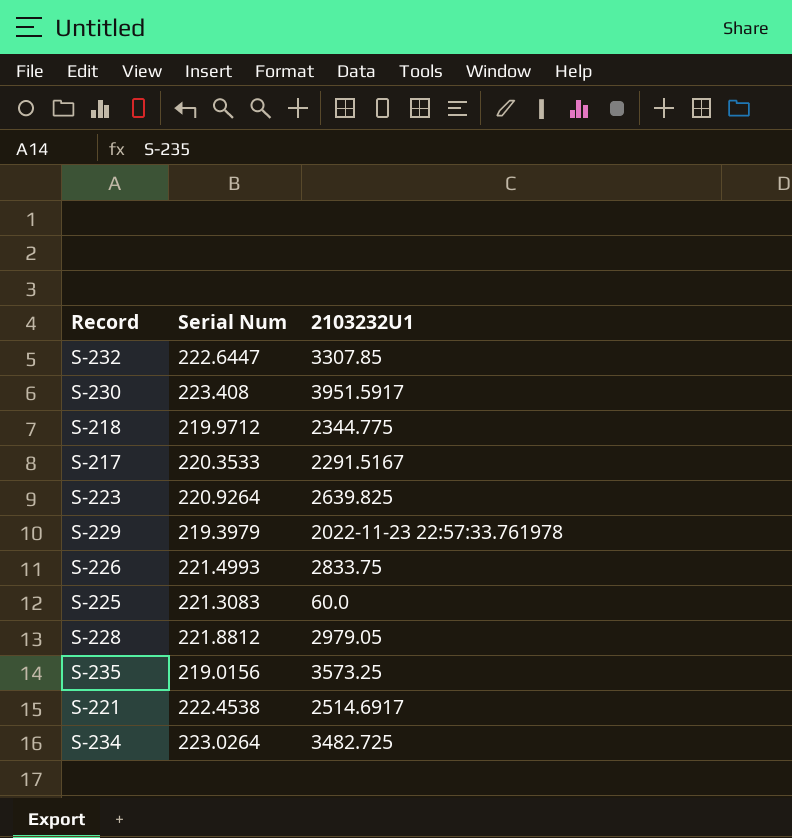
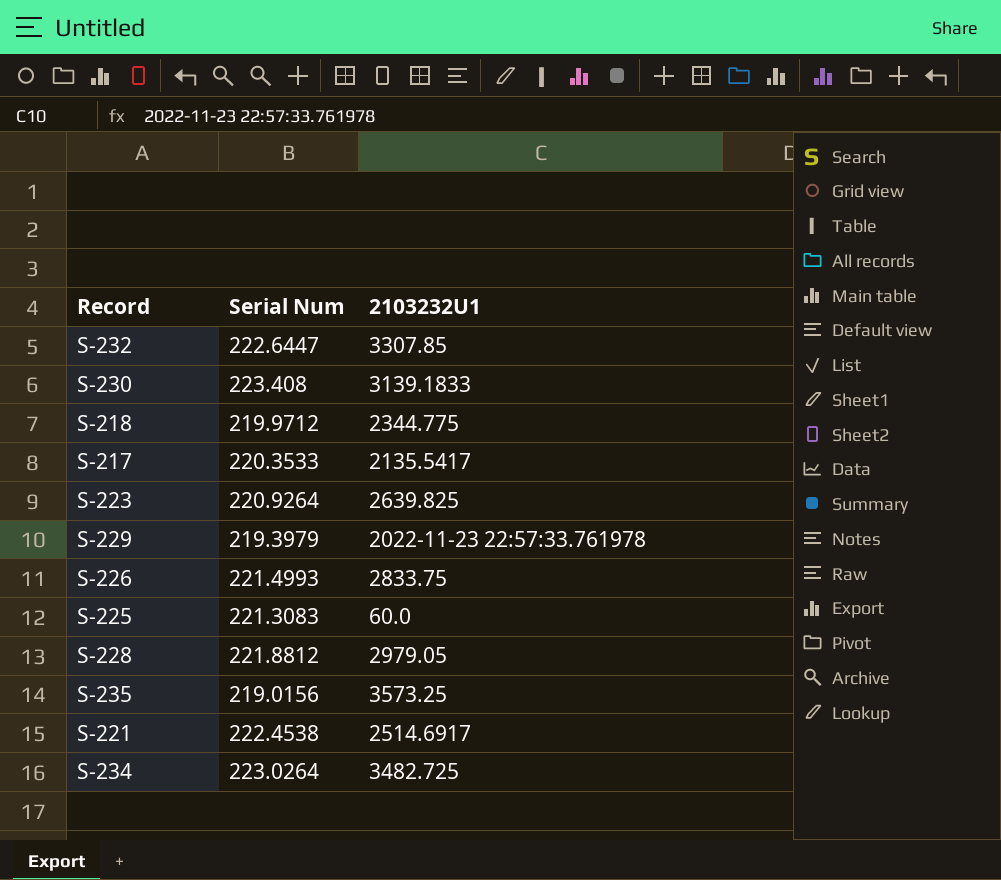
S-230 | 2103232U1: 3951.5917 -> 3139.1833
S-217 | 2103232U1: 2291.5167 -> 2135.5417

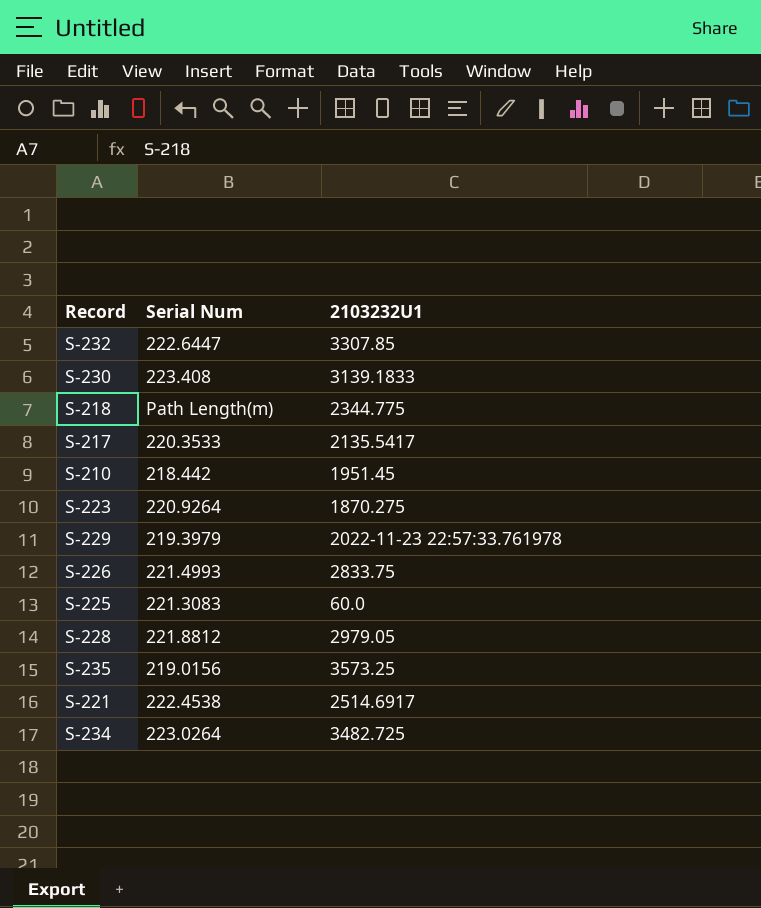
S-218 | Serial Num: 219.9712 -> Path Length(m)
row S-210: none -> 218.442 | 1951.45
S-223 | 2103232U1: 2639.825 -> 1870.275

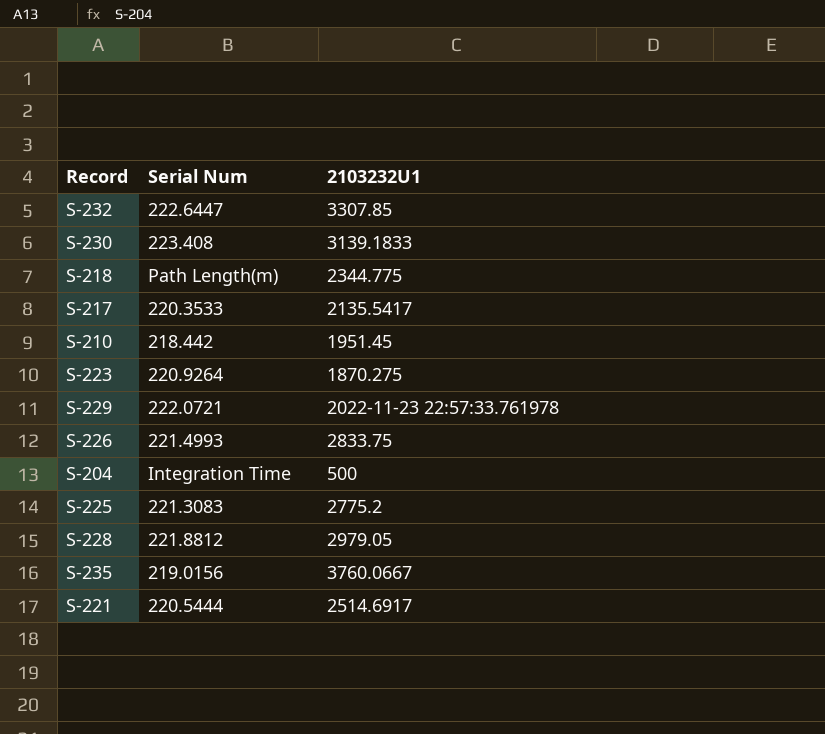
row S-234: 223.0264 | 3482.725 -> none
S-229 | Serial Num: 219.3979 -> 222.0721
row S-204: none -> Integration Time | 500
S-225 | 2103232U1: 60.0 -> 2775.2
S-235 | 2103232U1: 3573.25 -> 3760.0667
S-221 | Serial Num: 222.4538 -> 220.5444

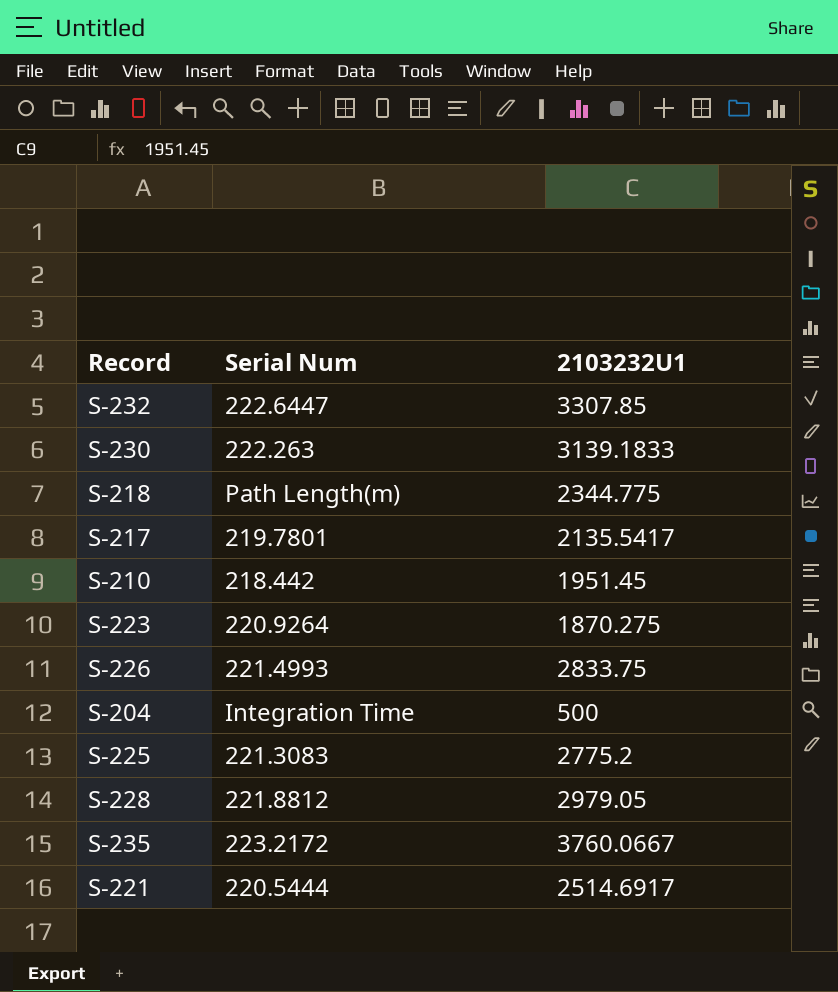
row S-229: 222.0721 | 2022-11-23 22:57:33.761978 -> none
S-230 | Serial Num: 223.408 -> 222.263
S-217 | Serial Num: 220.3533 -> 219.7801
S-235 | Serial Num: 219.0156 -> 223.2172

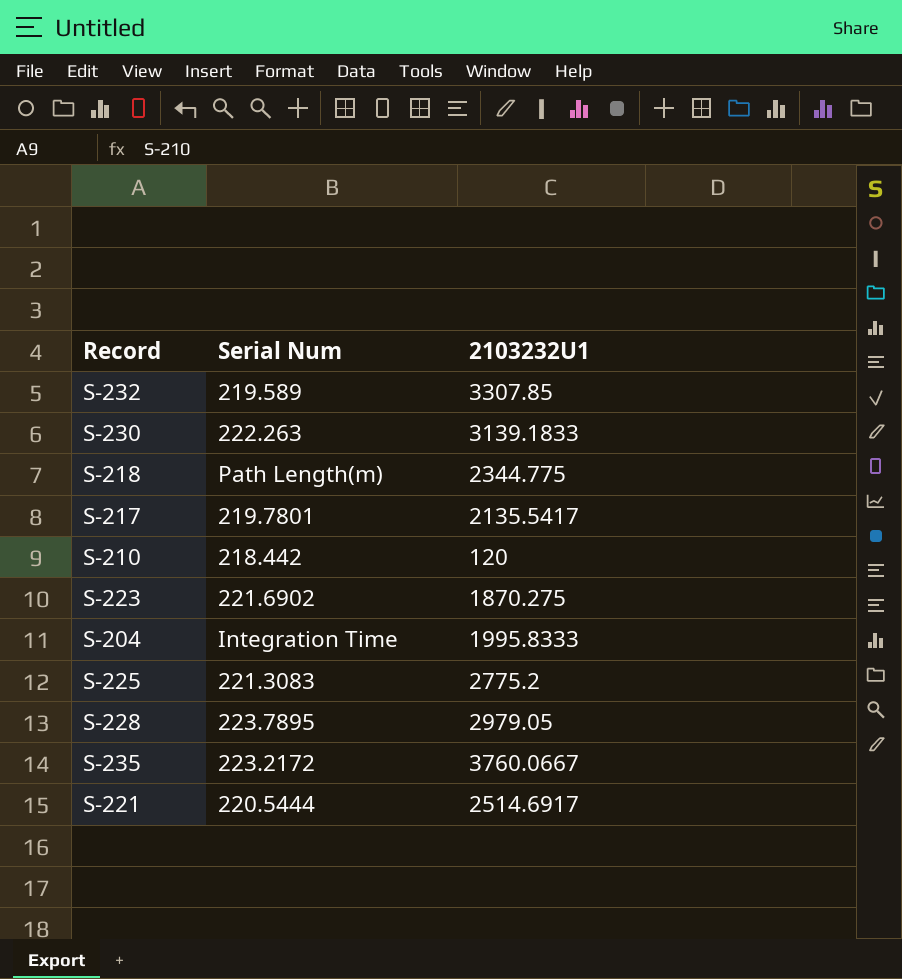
row S-226: 221.4993 | 2833.75 -> none
S-232 | Serial Num: 222.6447 -> 219.589
S-210 | 2103232U1: 1951.45 -> 120
S-223 | Serial Num: 220.9264 -> 221.6902
S-204 | 2103232U1: 500 -> 1995.8333
S-228 | Serial Num: 221.8812 -> 223.7895

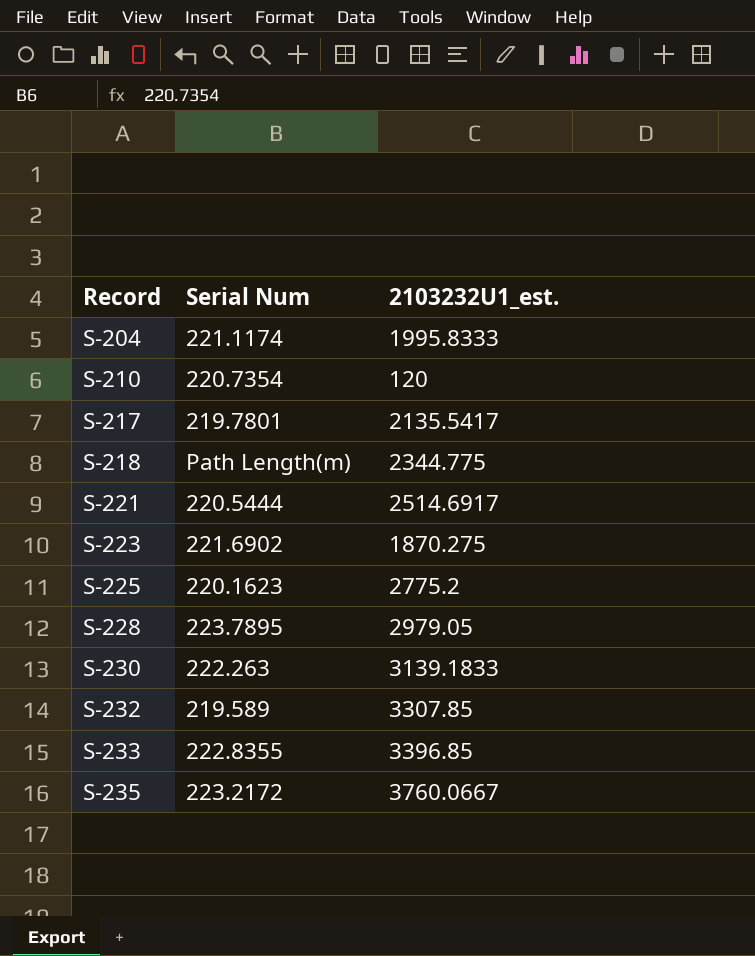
row order: none -> Record ascending
column name: 2103232U1 -> 2103232U1_est.
S-204 | Serial Num: Integration Time -> 221.1174
S-210 | Serial Num: 218.442 -> 220.7354
S-225 | Serial Num: 221.3083 -> 220.1623
row S-233: none -> 222.8355 | 3396.85

